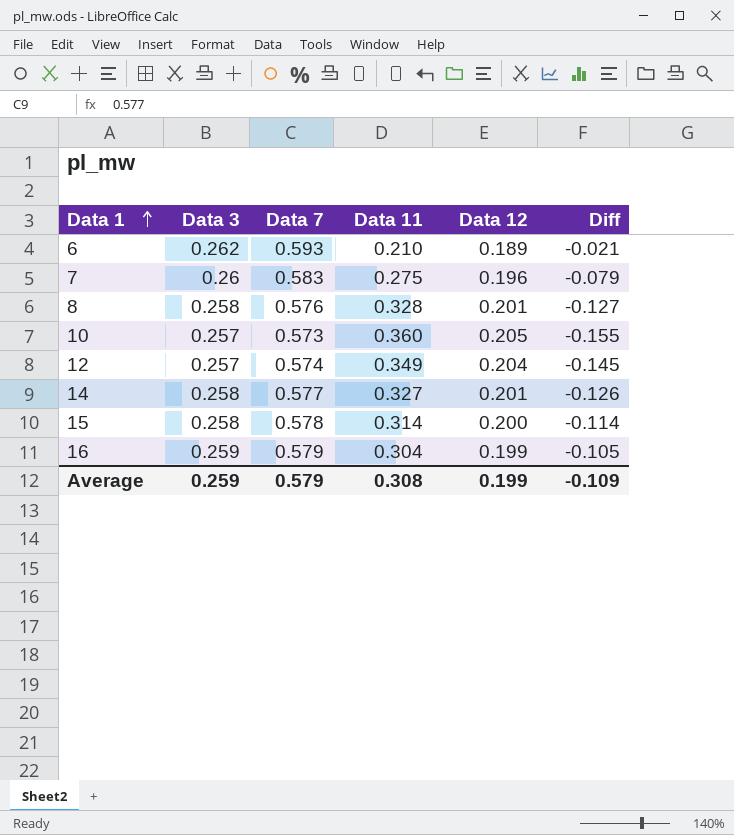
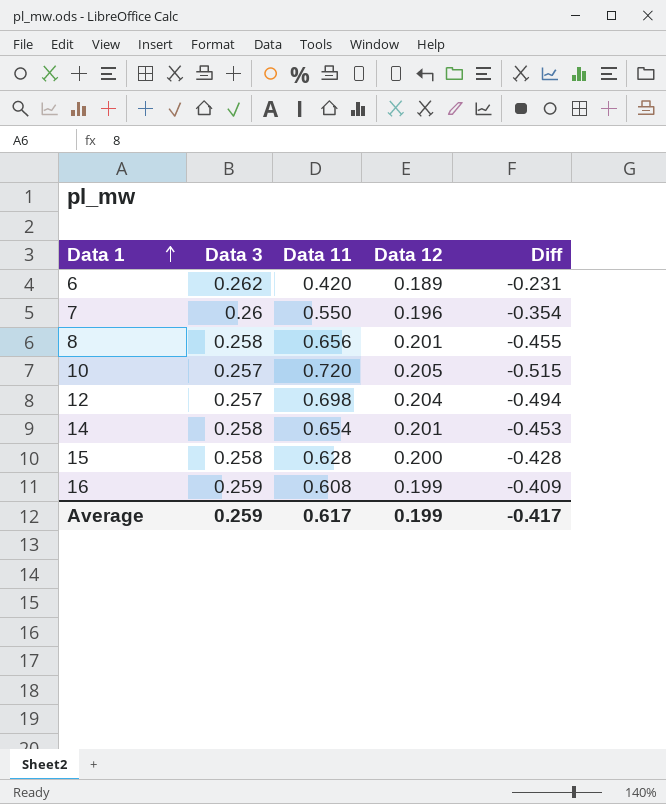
column Data 7 | position: 3 -> none
6 | Data 11: 0.210 -> 0.420
6 | Diff: -0.021 -> -0.231
7 | Data 11: 0.275 -> 0.550
7 | Diff: -0.079 -> -0.354
8 | Data 11: 0.328 -> 0.656
8 | Diff: -0.127 -> -0.455
10 | Data 11: 0.360 -> 0.720
10 | Diff: -0.155 -> -0.515
12 | Data 11: 0.349 -> 0.698
12 | Diff: -0.145 -> -0.494
14 | Data 11: 0.327 -> 0.654
14 | Diff: -0.126 -> -0.453
15 | Data 11: 0.314 -> 0.628
15 | Diff: -0.114 -> -0.428
16 | Data 11: 0.304 -> 0.608
16 | Diff: -0.105 -> -0.409
Average | Data 11: 0.308 -> 0.617
Average | Diff: -0.109 -> -0.417

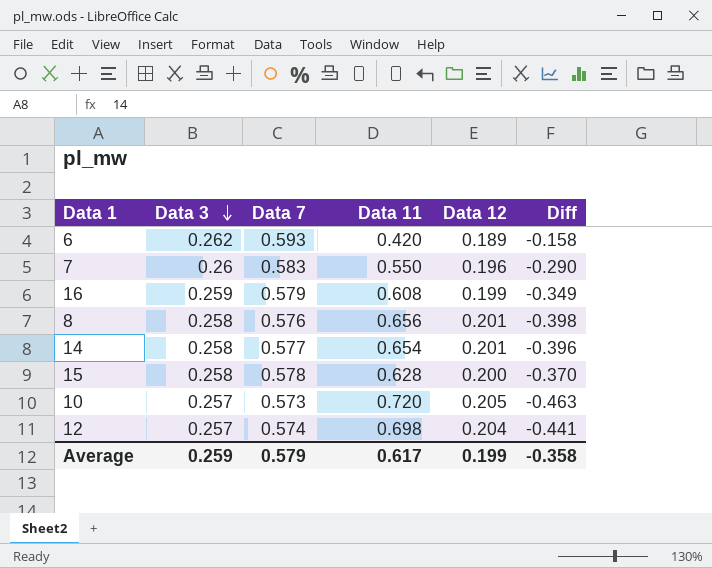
row order: Data 1 ascending -> Data 3 descending
column Data 7 | position: none -> 3
column Diff | formula: [Data 12] - [Data 11] -> [Data 3] - [Data 11]
Average | Diff: -0.417 -> -0.358

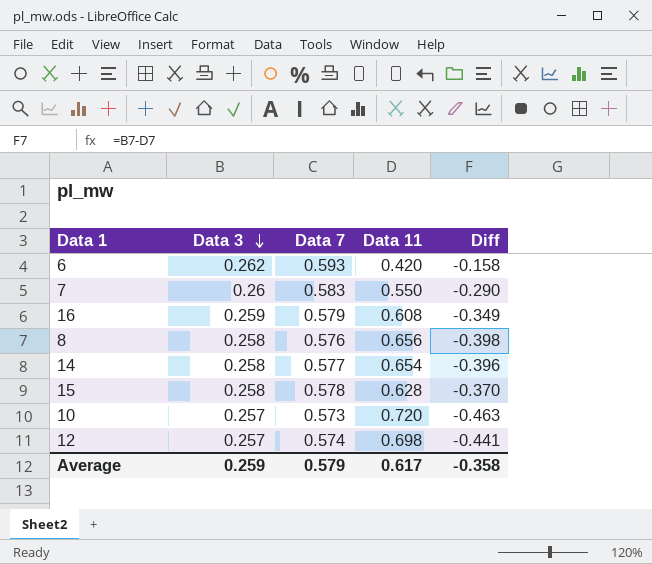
column Data 12 | position: 5 -> none

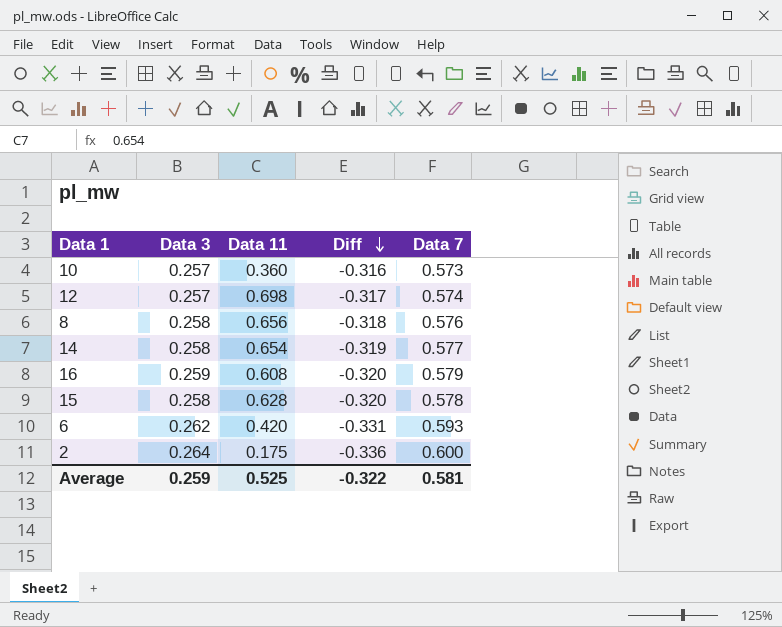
row order: Data 3 descending -> Diff descending
column Diff | formula: [Data 3] - [Data 11] -> [Data 3] - [Data 7]
column Data 7 | position: 3 -> 5
row 7: 0.26 | 0.583 | 0.550 | -0.290 -> none
10 | Data 11: 0.720 -> 0.360
row 2: none -> 0.264 | 0.175 | -0.336 | 0.600
Average | Data 11: 0.617 -> 0.525
Average | Diff: -0.358 -> -0.322
Average | Data 7: 0.579 -> 0.581

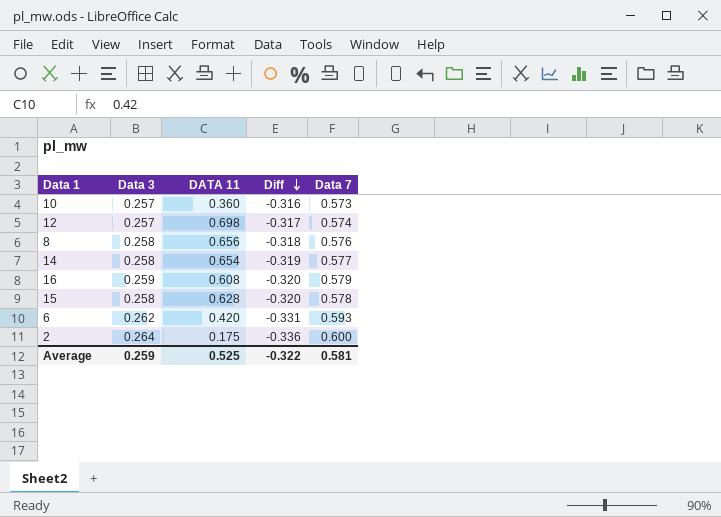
column name: Data 11 -> DATA 11

